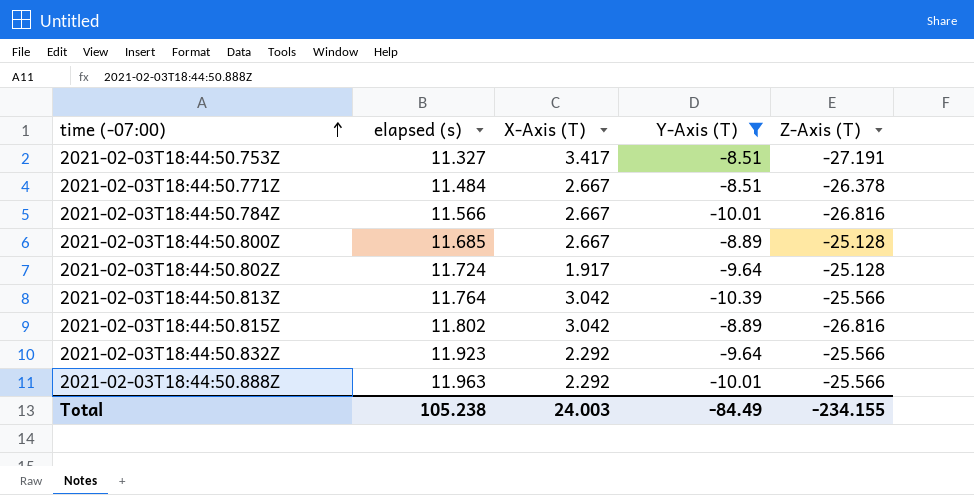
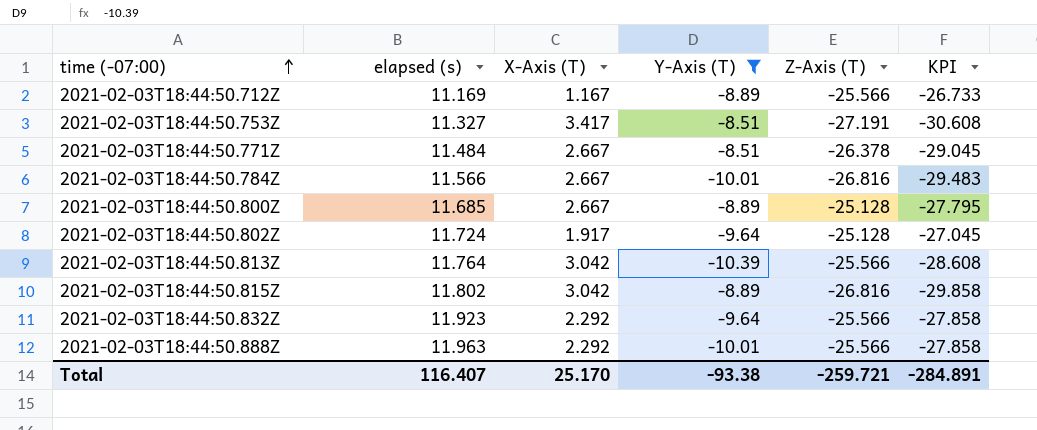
column KPI | formula: none -> [Z-Axis (T)] - [X-Axis (T)]
row 2021-02-03T18:44:50.712Z: none -> 11.169 | 1.167 | -8.89 | -25.566 | -26.733
Total | elapsed (s): 105.238 -> 116.407
Total | X-Axis (T): 24.003 -> 25.170
Total | Y-Axis (T): -84.49 -> -93.38
Total | Z-Axis (T): -234.155 -> -259.721

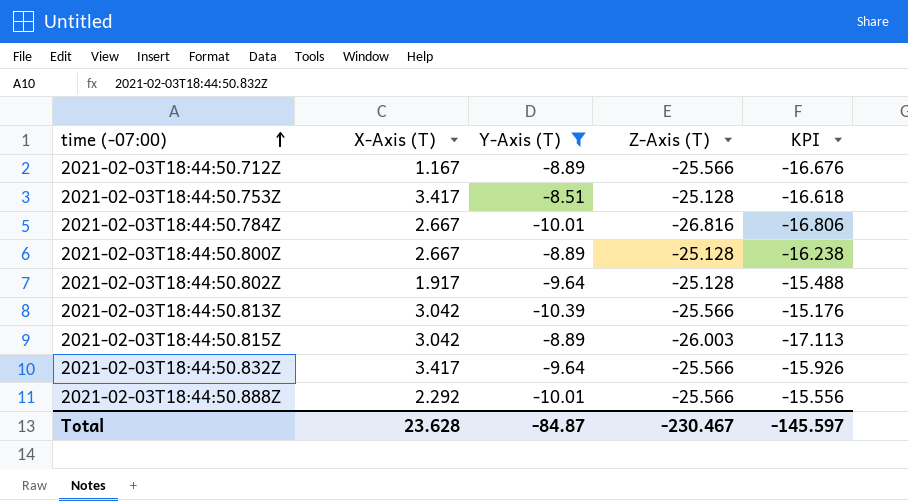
column elapsed (s) | position: 2 -> none
column KPI | formula: [Z-Axis (T)] - [X-Axis (T)] -> [Z-Axis (T)] - [Y-Axis (T)]
row 2021-02-03T18:44:50.771Z: 11.484 | 2.667 | -8.51 | -26.378 | -29.045 -> none
2021-02-03T18:44:50.753Z | Z-Axis (T): -27.191 -> -25.128
2021-02-03T18:44:50.815Z | Z-Axis (T): -26.816 -> -26.003
2021-02-03T18:44:50.832Z | X-Axis (T): 2.292 -> 3.417
Total | X-Axis (T): 25.170 -> 23.628
Total | Y-Axis (T): -93.38 -> -84.87
Total | Z-Axis (T): -259.721 -> -230.467
Total | KPI: -284.891 -> -145.597

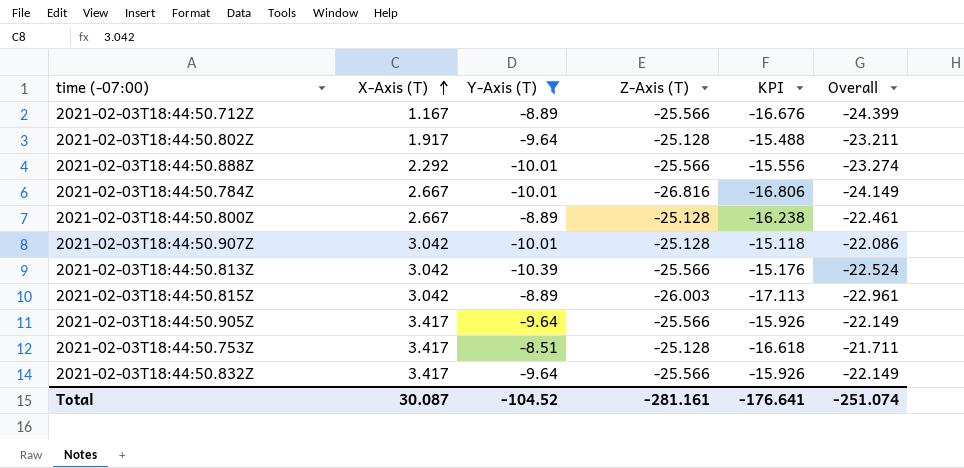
row order: time (-07:00) ascending -> X-Axis (T) ascending
column Overall | formula: none -> [X-Axis (T)] + [Z-Axis (T)]
row 2021-02-03T18:44:50.907Z: none -> 3.042 | -10.01 | -25.128 | -15.118 | -22.086
row 2021-02-03T18:44:50.905Z: none -> 3.417 | -9.64 | -25.566 | -15.926 | -22.149
Total | X-Axis (T): 23.628 -> 30.087
Total | Y-Axis (T): -84.87 -> -104.52
Total | Z-Axis (T): -230.467 -> -281.161
Total | KPI: -145.597 -> -176.641

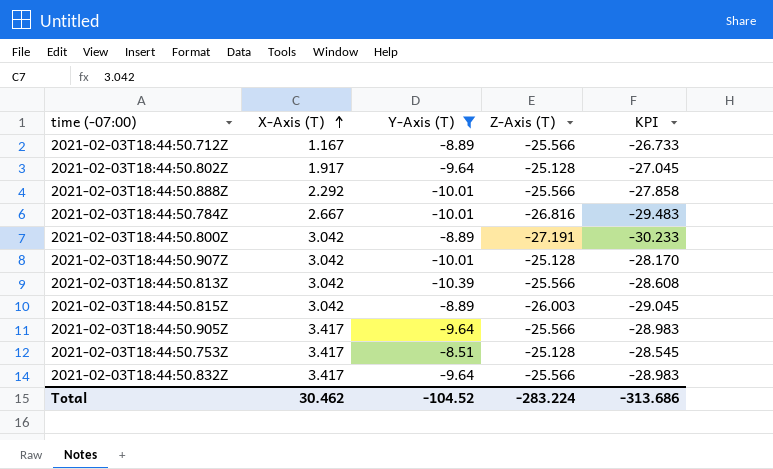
column Overall | formula: [X-Axis (T)] + [Z-Axis (T)] -> none
column KPI | formula: [Z-Axis (T)] - [Y-Axis (T)] -> [Z-Axis (T)] - [X-Axis (T)]
2021-02-03T18:44:50.800Z | X-Axis (T): 2.667 -> 3.042
2021-02-03T18:44:50.800Z | Z-Axis (T): -25.128 -> -27.191
Total | X-Axis (T): 30.087 -> 30.462
Total | Z-Axis (T): -281.161 -> -283.224
Total | KPI: -176.641 -> -313.686

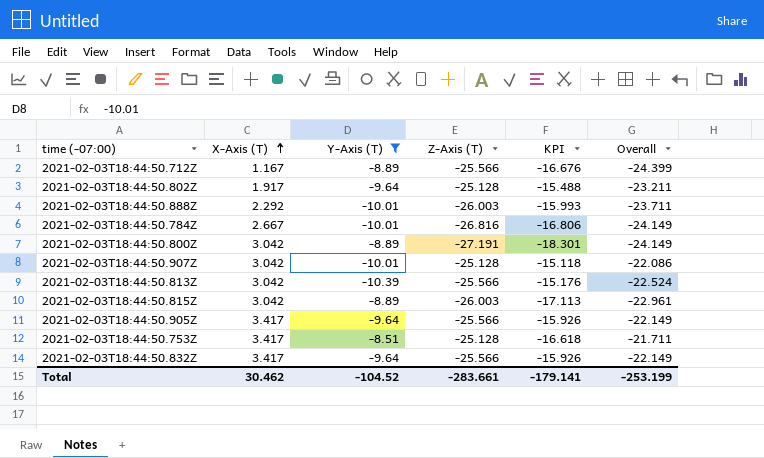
column KPI | formula: [Z-Axis (T)] - [X-Axis (T)] -> [Z-Axis (T)] - [Y-Axis (T)]
column Overall | formula: none -> [X-Axis (T)] + [Z-Axis (T)]
2021-02-03T18:44:50.888Z | Z-Axis (T): -25.566 -> -26.003
Total | Z-Axis (T): -283.224 -> -283.661
Total | KPI: -313.686 -> -179.141

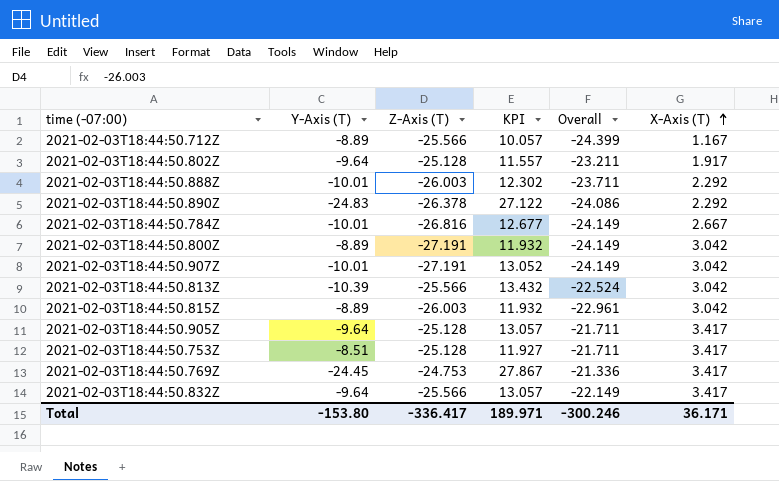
filter: Y-Axis (T) >= -10.39 -> none
column KPI | formula: [Z-Axis (T)] - [Y-Axis (T)] -> [X-Axis (T)] - [Y-Axis (T)]
column X-Axis (T) | position: 2 -> 6
2021-02-03T18:44:50.907Z | Z-Axis (T): -25.128 -> -27.191
2021-02-03T18:44:50.907Z | Overall: -22.086 -> -24.149
2021-02-03T18:44:50.905Z | Z-Axis (T): -25.566 -> -25.128
2021-02-03T18:44:50.905Z | Overall: -22.149 -> -21.711
Total | Y-Axis (T): -104.52 -> -153.80
Total | Z-Axis (T): -283.661 -> -336.417
Total | KPI: -179.141 -> 189.971
Total | Overall: -253.199 -> -300.246
Total | X-Axis (T): 30.462 -> 36.171

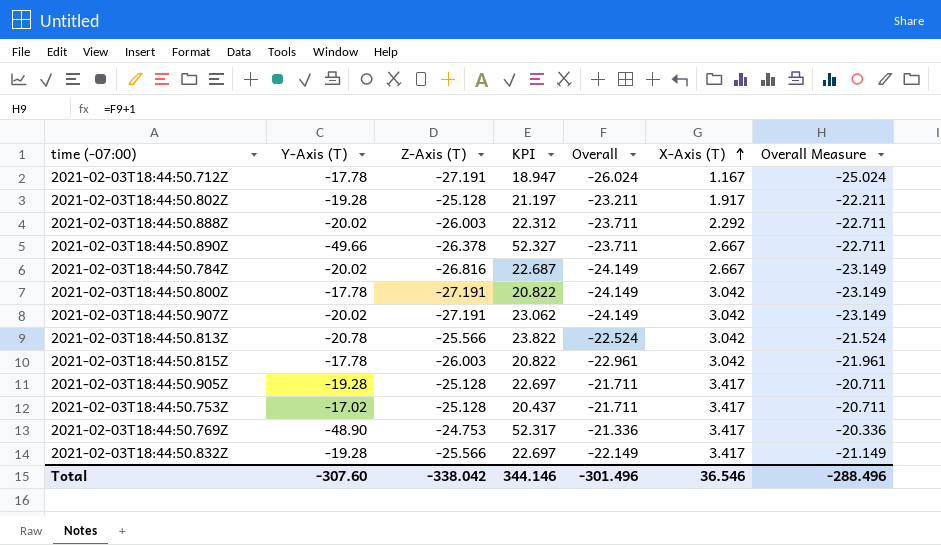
column Overall Measure | formula: none -> [Overall] + 1
2021-02-03T18:44:50.712Z | Y-Axis (T): -8.89 -> -17.78
2021-02-03T18:44:50.712Z | Z-Axis (T): -25.566 -> -27.191
2021-02-03T18:44:50.712Z | KPI: 10.057 -> 18.947
2021-02-03T18:44:50.712Z | Overall: -24.399 -> -26.024
2021-02-03T18:44:50.802Z | Y-Axis (T): -9.64 -> -19.28
2021-02-03T18:44:50.802Z | KPI: 11.557 -> 21.197
2021-02-03T18:44:50.888Z | Y-Axis (T): -10.01 -> -20.02
2021-02-03T18:44:50.888Z | KPI: 12.302 -> 22.312
2021-02-03T18:44:50.890Z | Y-Axis (T): -24.83 -> -49.66
2021-02-03T18:44:50.890Z | KPI: 27.122 -> 52.327
2021-02-03T18:44:50.890Z | Overall: -24.086 -> -23.711
2021-02-03T18:44:50.890Z | X-Axis (T): 2.292 -> 2.667
2021-02-03T18:44:50.784Z | Y-Axis (T): -10.01 -> -20.02
2021-02-03T18:44:50.784Z | KPI: 12.677 -> 22.687
2021-02-03T18:44:50.800Z | Y-Axis (T): -8.89 -> -17.78
2021-02-03T18:44:50.800Z | KPI: 11.932 -> 20.822
2021-02-03T18:44:50.907Z | Y-Axis (T): -10.01 -> -20.02
2021-02-03T18:44:50.907Z | KPI: 13.052 -> 23.062
2021-02-03T18:44:50.813Z | Y-Axis (T): -10.39 -> -20.78
2021-02-03T18:44:50.813Z | KPI: 13.432 -> 23.822
2021-02-03T18:44:50.815Z | Y-Axis (T): -8.89 -> -17.78
2021-02-03T18:44:50.815Z | KPI: 11.932 -> 20.822
2021-02-03T18:44:50.905Z | Y-Axis (T): -9.64 -> -19.28
2021-02-03T18:44:50.905Z | KPI: 13.057 -> 22.697
2021-02-03T18:44:50.753Z | Y-Axis (T): -8.51 -> -17.02
2021-02-03T18:44:50.753Z | KPI: 11.927 -> 20.437
2021-02-03T18:44:50.769Z | Y-Axis (T): -24.45 -> -48.90
2021-02-03T18:44:50.769Z | KPI: 27.867 -> 52.317
2021-02-03T18:44:50.832Z | Y-Axis (T): -9.64 -> -19.28
2021-02-03T18:44:50.832Z | KPI: 13.057 -> 22.697
Total | Y-Axis (T): -153.80 -> -307.60
Total | Z-Axis (T): -336.417 -> -338.042
Total | KPI: 189.971 -> 344.146
Total | Overall: -300.246 -> -301.496
Total | X-Axis (T): 36.171 -> 36.546

